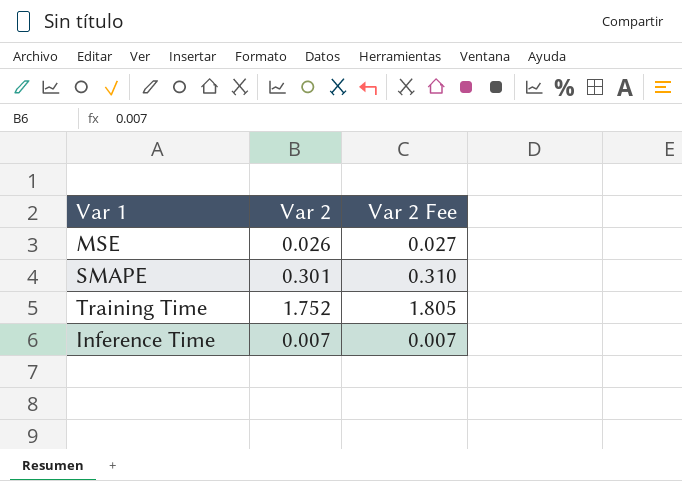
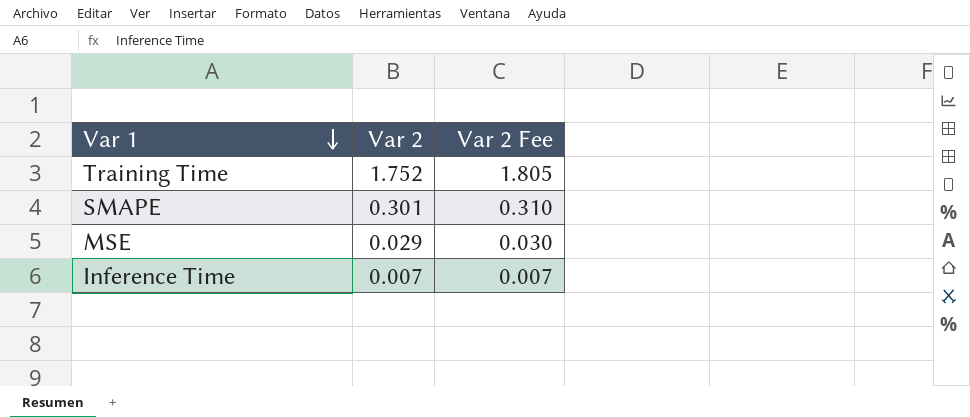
row order: none -> Var 1 descending
MSE | Var 2: 0.026 -> 0.029
MSE | Var 2 Fee: 0.027 -> 0.030

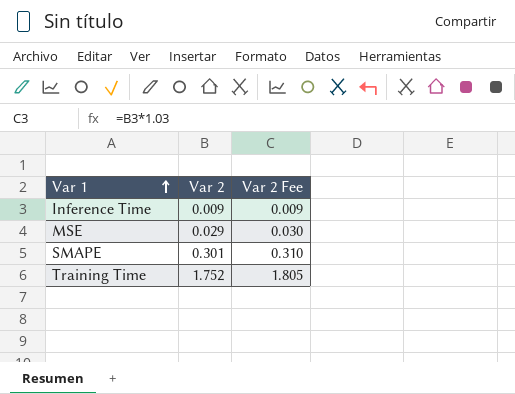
row order: Var 1 descending -> Var 1 ascending
Inference Time | Var 2: 0.007 -> 0.009
Inference Time | Var 2 Fee: 0.007 -> 0.009

